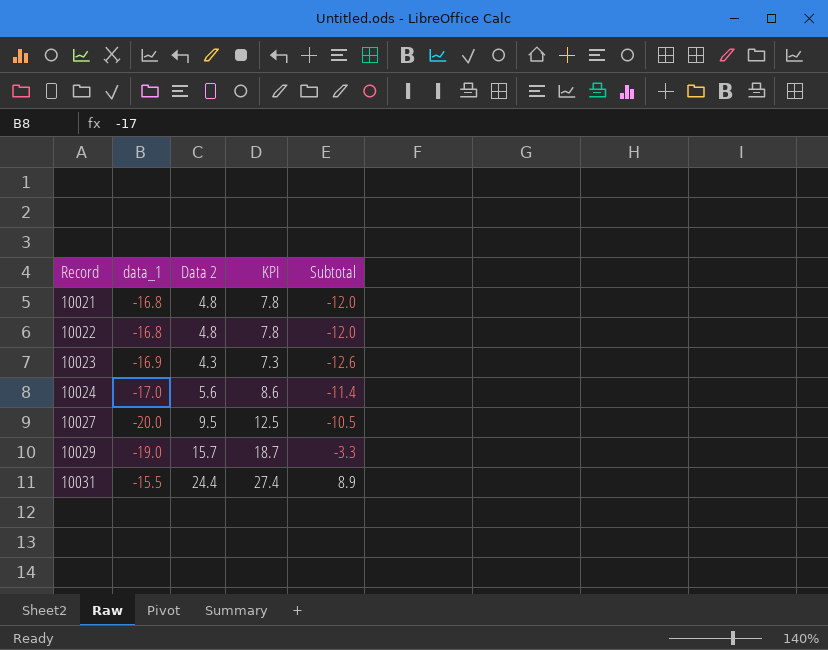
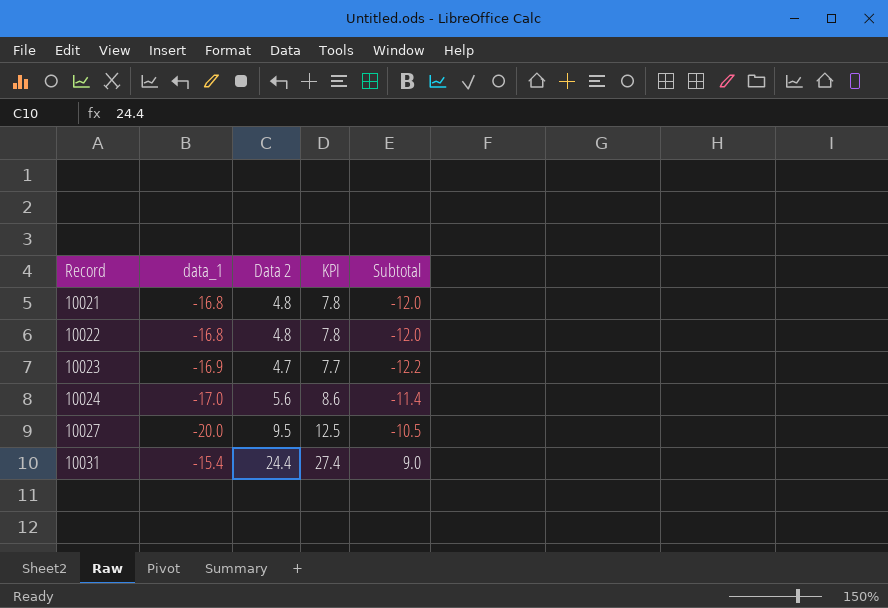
row 10029: -19.0 | 15.7 | 18.7 | -3.3 -> none
10023 | Data 2: 4.3 -> 4.7
10023 | KPI: 7.3 -> 7.7
10023 | Subtotal: -12.6 -> -12.2
10031 | data_1: -15.5 -> -15.4
10031 | Subtotal: 8.9 -> 9.0

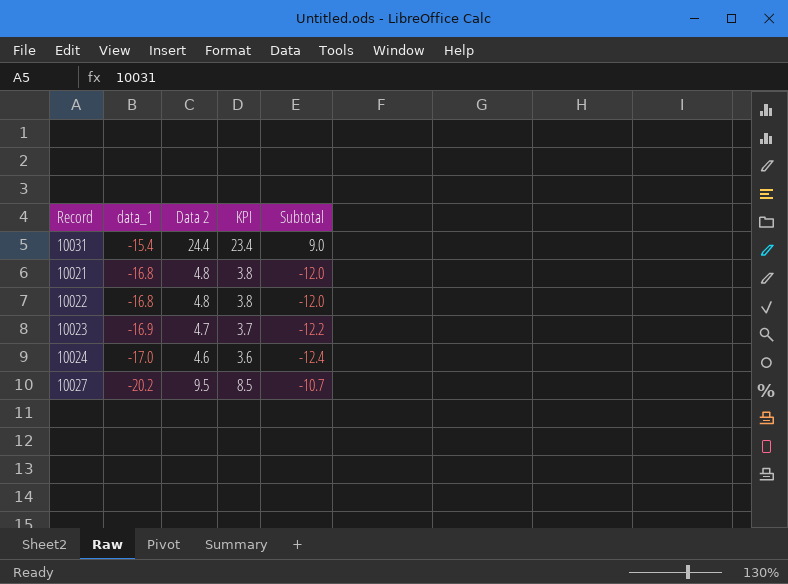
row order: Record ascending -> data_1 descending
column KPI | formula: [Data 2] + 3 -> [Data 2] - 1
10024 | Data 2: 5.6 -> 4.6
10024 | Subtotal: -11.4 -> -12.4
10027 | data_1: -20.0 -> -20.2
10027 | Subtotal: -10.5 -> -10.7

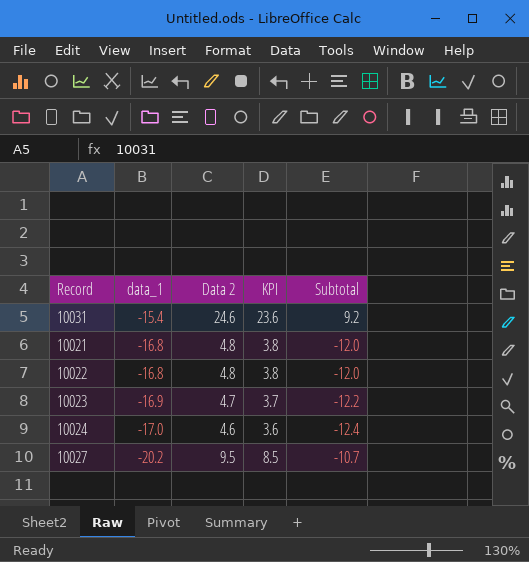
10031 | Data 2: 24.4 -> 24.6
10031 | KPI: 23.4 -> 23.6
10031 | Subtotal: 9.0 -> 9.2

